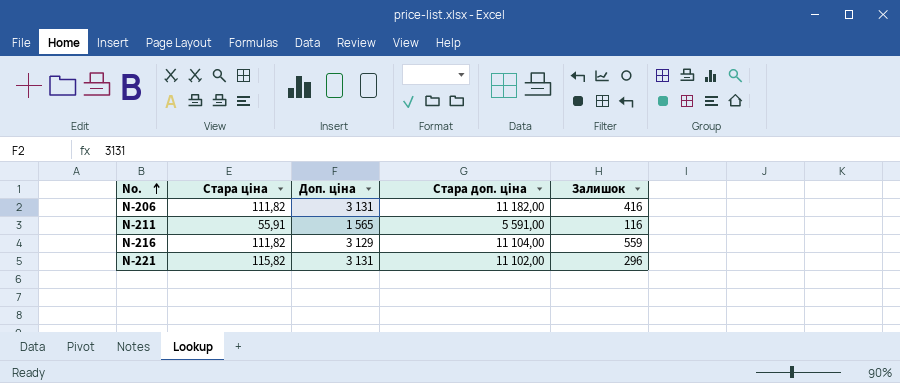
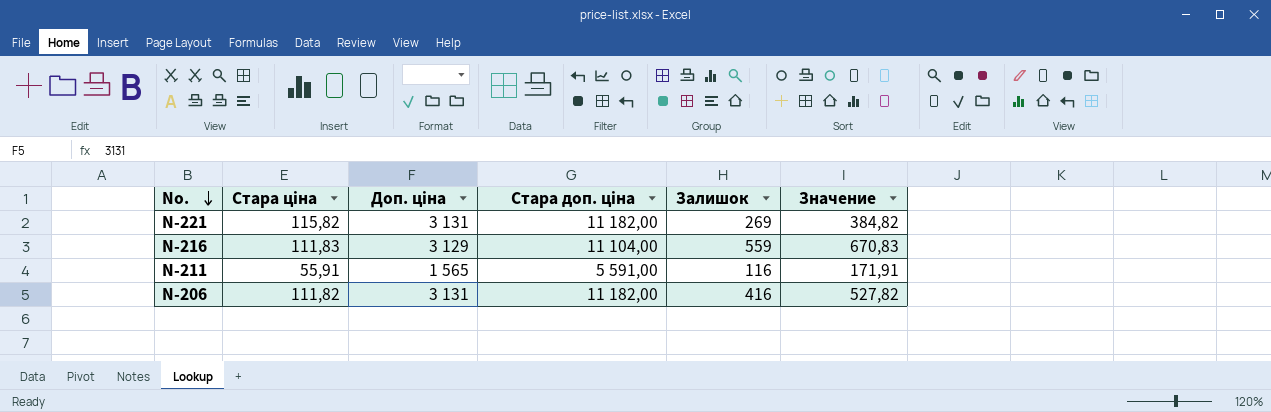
row order: No. ascending -> No. descending
column Значение | formula: none -> [Стара ціна] + [Залишок]
N-221 | Стара доп. ціна: 11 102,00 -> 11 182,00
N-221 | Залишок: 296 -> 269
N-216 | Стара ціна: 111,82 -> 111,83

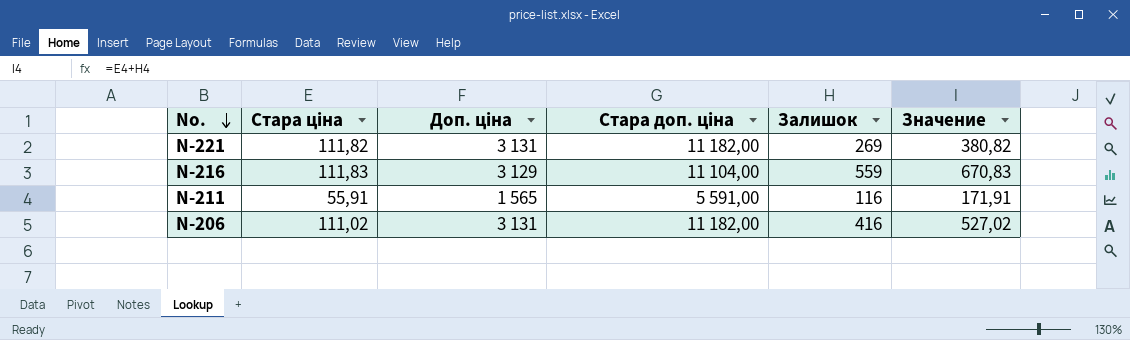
N-221 | Стара ціна: 115,82 -> 111,82
N-221 | Значение: 384,82 -> 380,82
N-206 | Стара ціна: 111,82 -> 111,02
N-206 | Значение: 527,82 -> 527,02

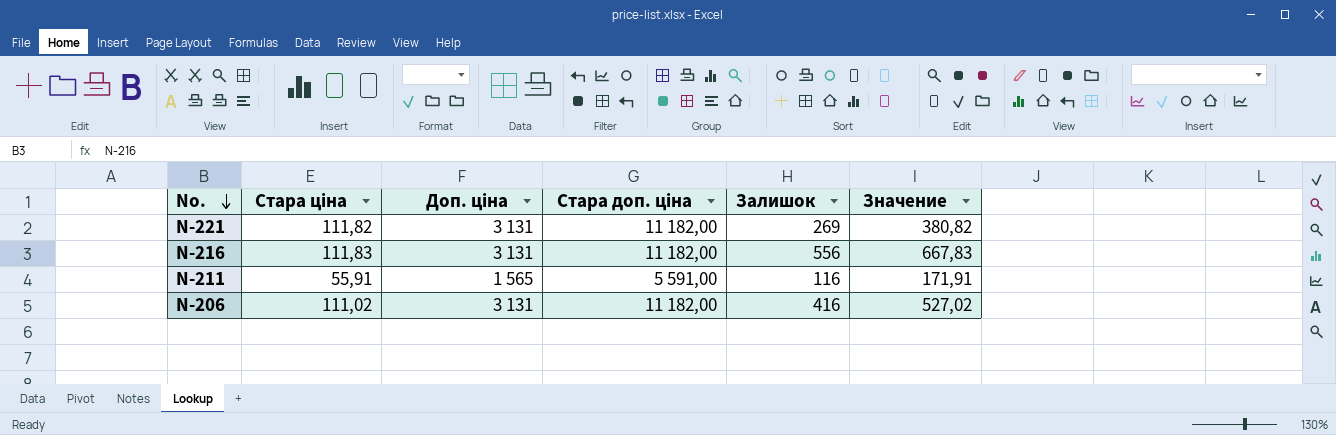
N-216 | Доп. ціна: 3 129 -> 3 131
N-216 | Стара доп. ціна: 11 104,00 -> 11 182,00
N-216 | Залишок: 559 -> 556
N-216 | Значение: 670,83 -> 667,83

